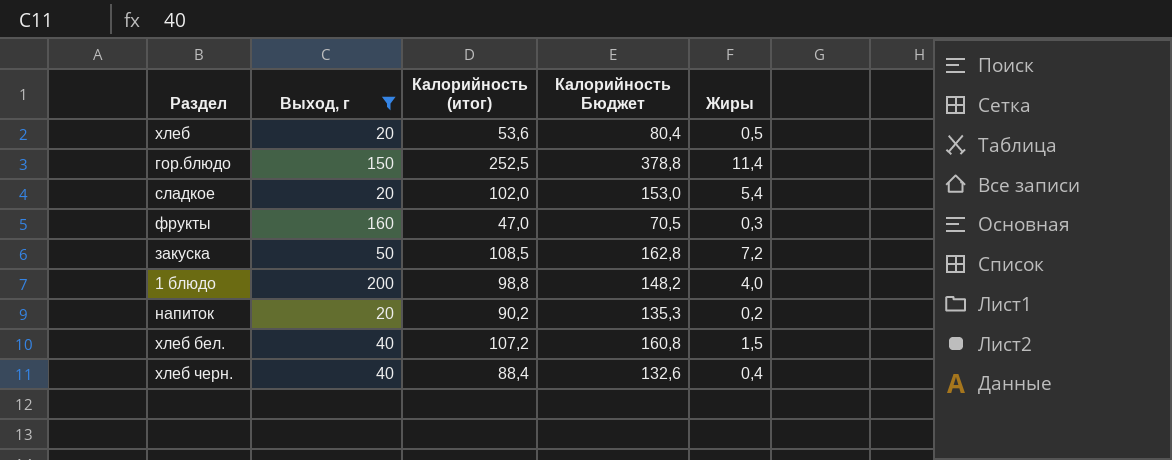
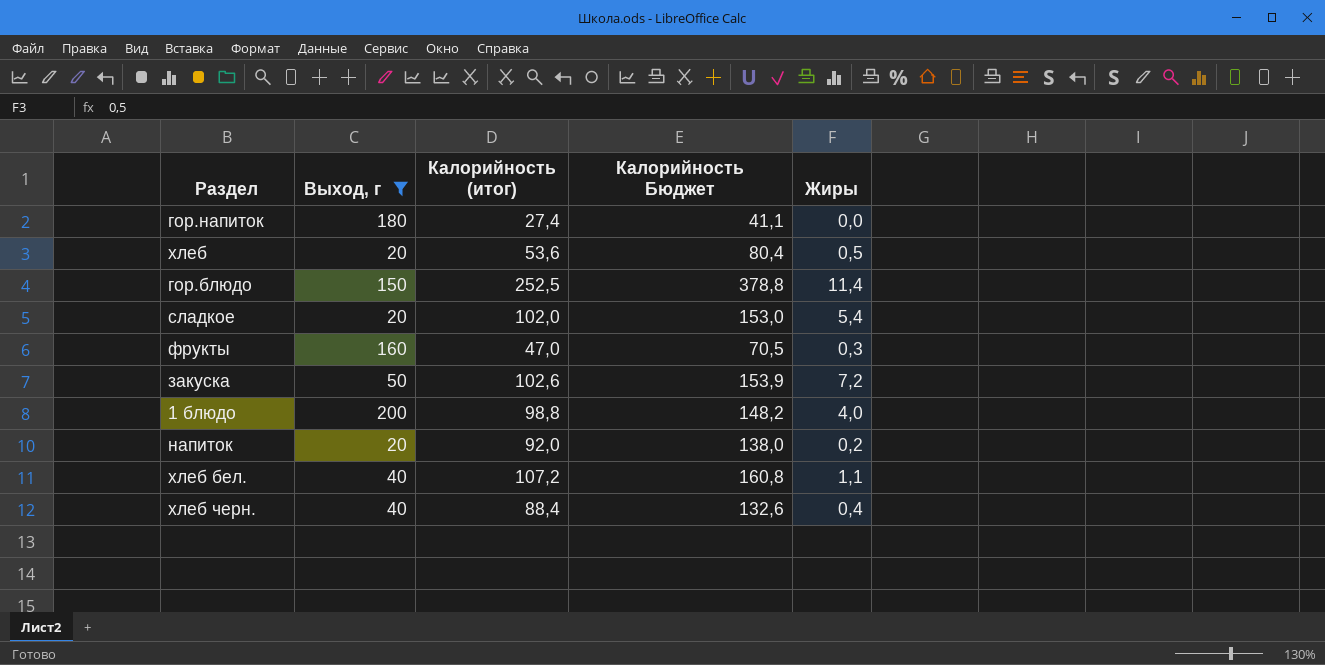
row гор.напиток: none -> 180 | 27,4 | 41,1 | 0,0
закуска | Калорийность (итог): 108,5 -> 102,6
закуска | Калорийность Бюджет: 162,8 -> 153,9
напиток | Калорийность (итог): 90,2 -> 92,0
напиток | Калорийность Бюджет: 135,3 -> 138,0
хлеб бел. | Жиры: 1,5 -> 1,1

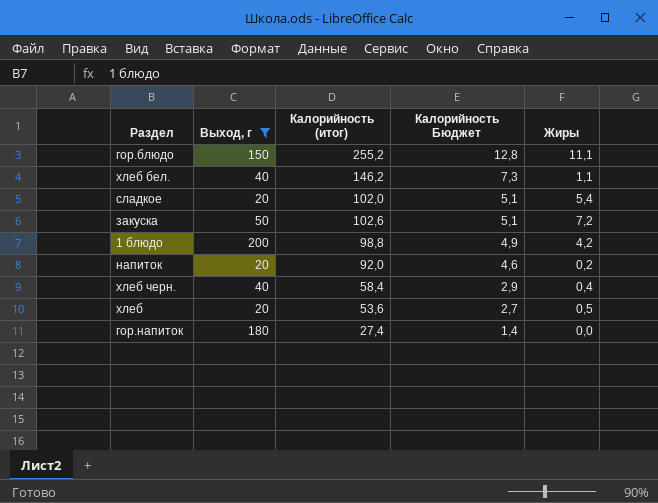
row order: none -> Калорийность Бюджет descending
column Калорийность Бюджет | formula: [Калорийность (итог)] * 1,5 -> [Калорийность (итог)] * 0,05
row фрукты: 160 | 47,0 | 70,5 | 0,3 -> none
гор.блюдо | Калорийность (итог): 252,5 -> 255,2
гор.блюдо | Жиры: 11,4 -> 11,1
хлеб бел. | Калорийность (итог): 107,2 -> 146,2
1 блюдо | Жиры: 4,0 -> 4,2
хлеб черн. | Калорийность (итог): 88,4 -> 58,4

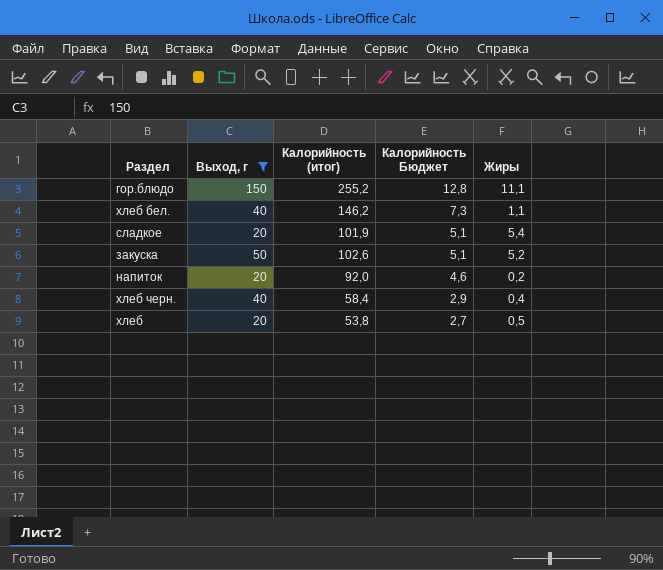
row 1 блюдо: 200 | 98,8 | 4,9 | 4,2 -> none
row гор.напиток: 180 | 27,4 | 1,4 | 0,0 -> none
сладкое | Калорийность (итог): 102,0 -> 101,9
закуска | Жиры: 7,2 -> 5,2
хлеб | Калорийность (итог): 53,6 -> 53,8

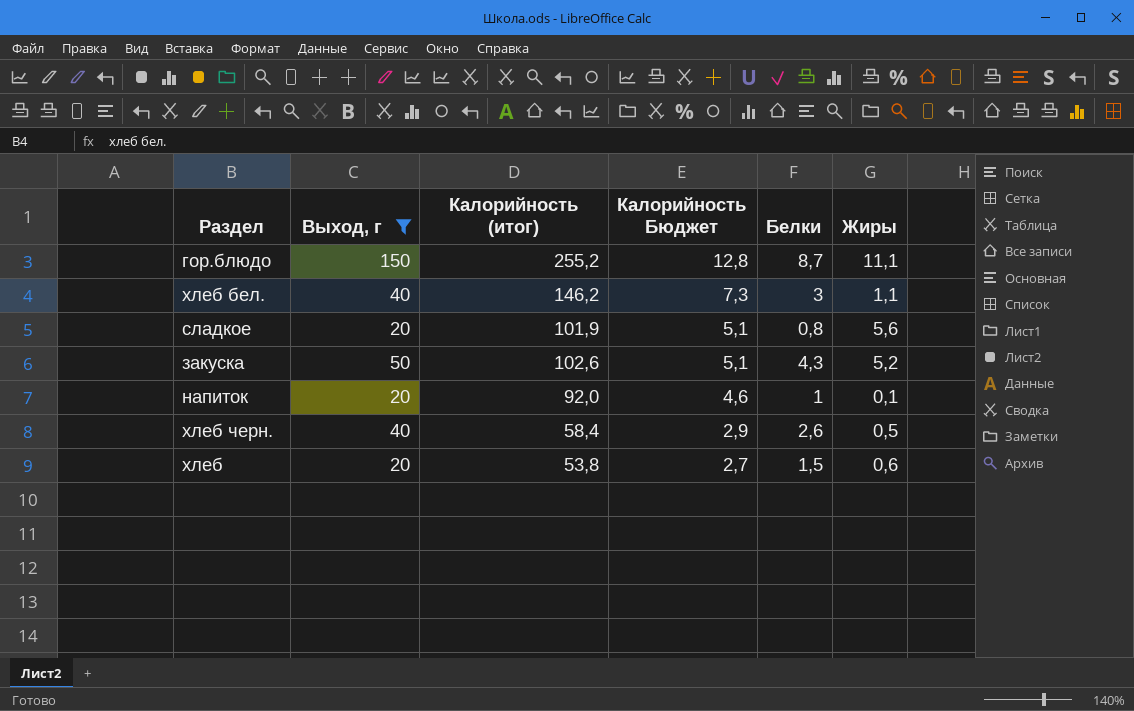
column Белки | position: none -> 5
сладкое | Жиры: 5,4 -> 5,6
напиток | Жиры: 0,2 -> 0,1
хлеб черн. | Жиры: 0,4 -> 0,5
хлеб | Жиры: 0,5 -> 0,6

